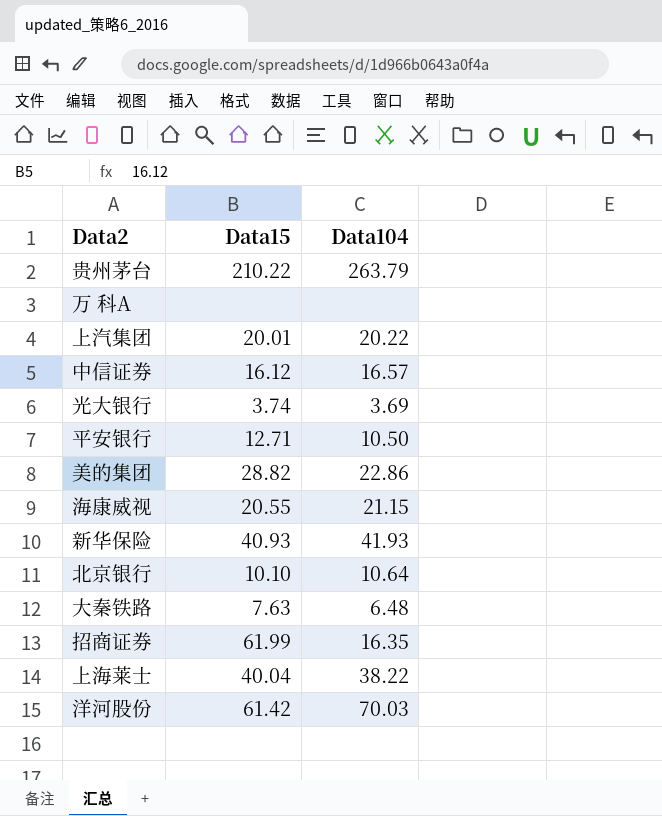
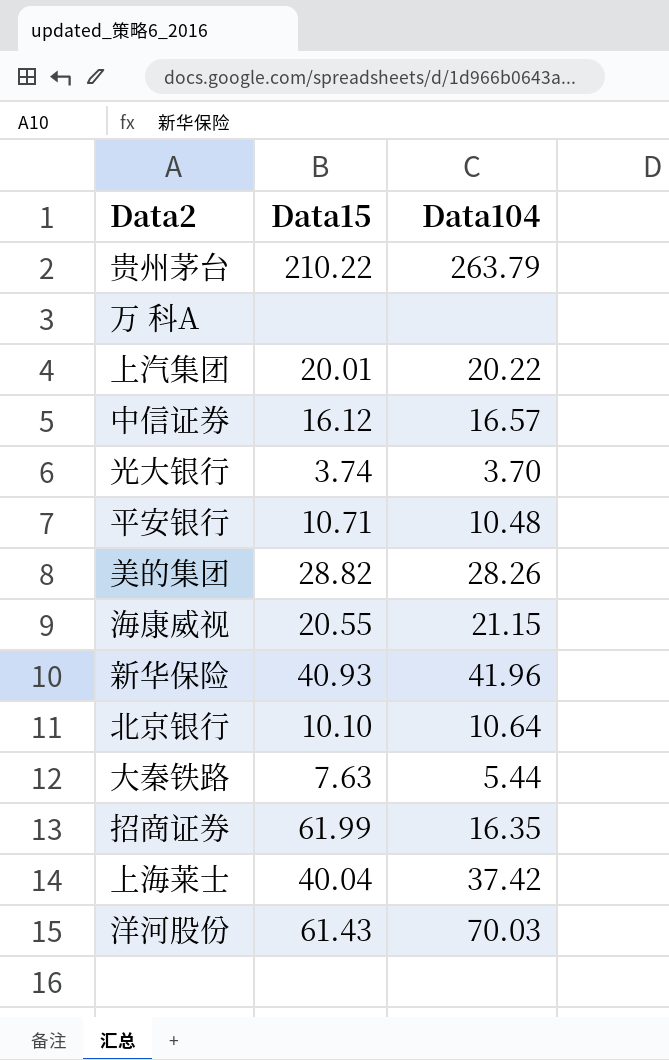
光大银行 | Data104: 3.69 -> 3.70
平安银行 | Data15: 12.71 -> 10.71
平安银行 | Data104: 10.50 -> 10.48
美的集团 | Data104: 22.86 -> 28.26
新华保险 | Data104: 41.93 -> 41.96
大秦铁路 | Data104: 6.48 -> 5.44
上海莱士 | Data104: 38.22 -> 37.42
洋河股份 | Data15: 61.42 -> 61.43

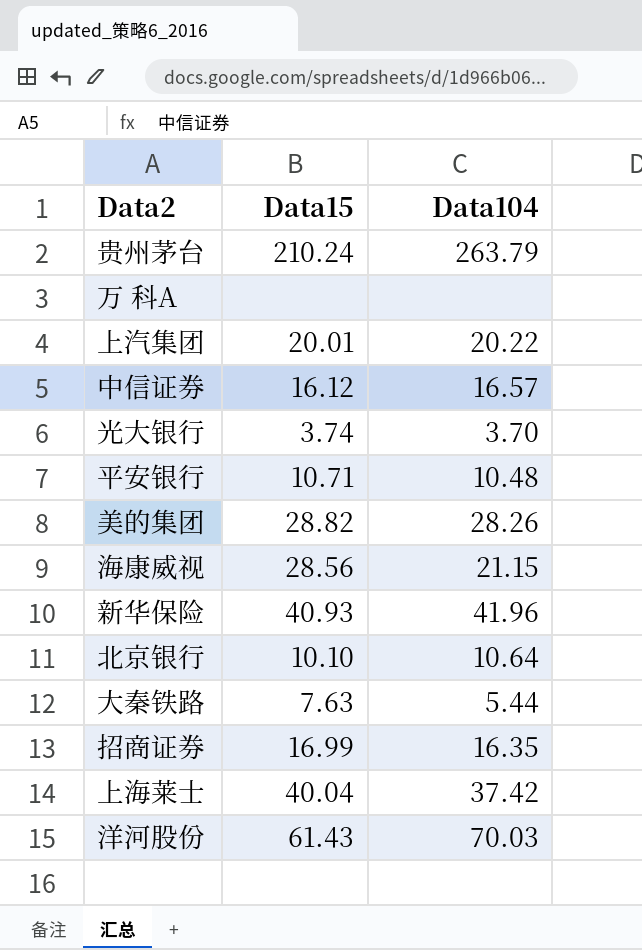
贵州茅台 | Data15: 210.22 -> 210.24
海康威视 | Data15: 20.55 -> 28.56
招商证券 | Data15: 61.99 -> 16.99

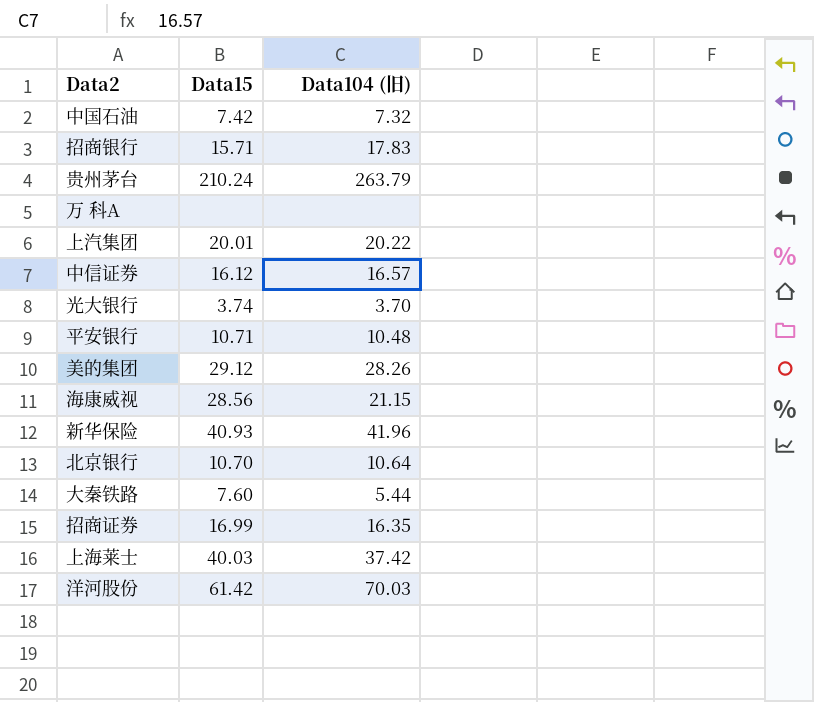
column name: Data104 -> Data104 (旧)
row 中国石油: none -> 7.42 | 7.32
row 招商银行: none -> 15.71 | 17.83
美的集团 | Data15: 28.82 -> 29.12
北京银行 | Data15: 10.10 -> 10.70
大秦铁路 | Data15: 7.63 -> 7.60
上海莱士 | Data15: 40.04 -> 40.03
洋河股份 | Data15: 61.43 -> 61.42

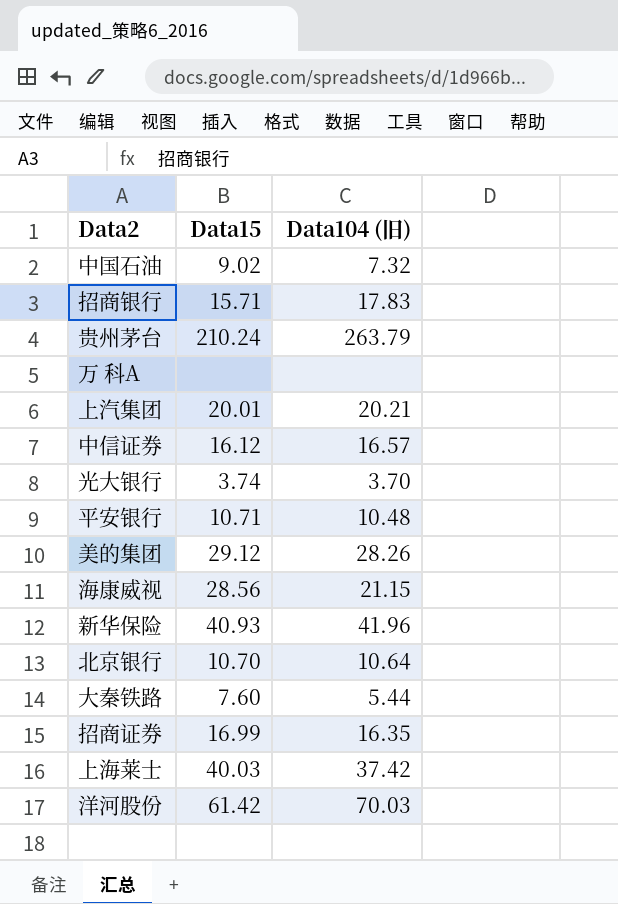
中国石油 | Data15: 7.42 -> 9.02
上汽集团 | Data104 (旧): 20.22 -> 20.21

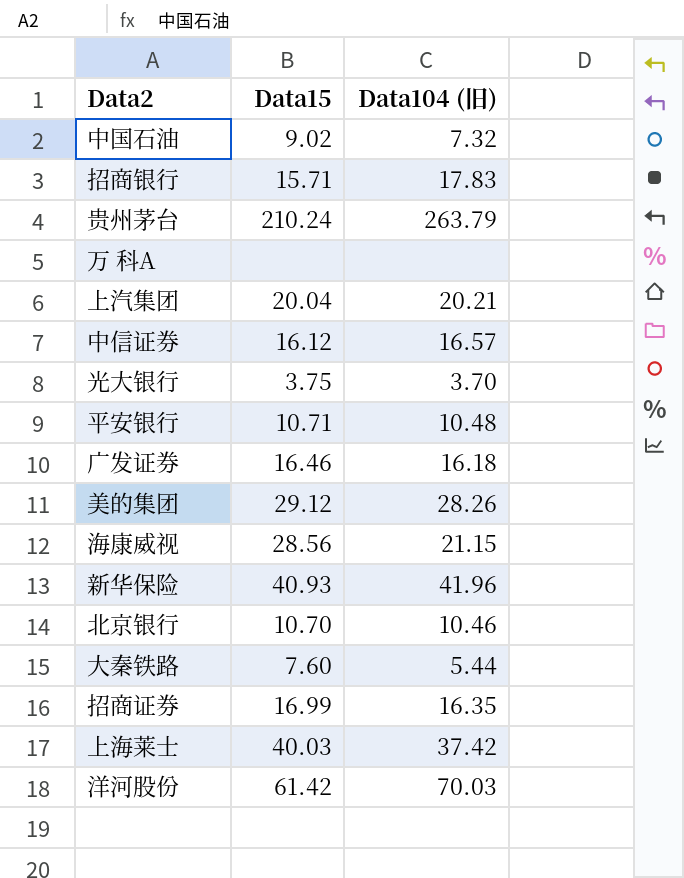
上汽集团 | Data15: 20.01 -> 20.04
光大银行 | Data15: 3.74 -> 3.75
row 广发证券: none -> 16.46 | 16.18
北京银行 | Data104 (旧): 10.64 -> 10.46

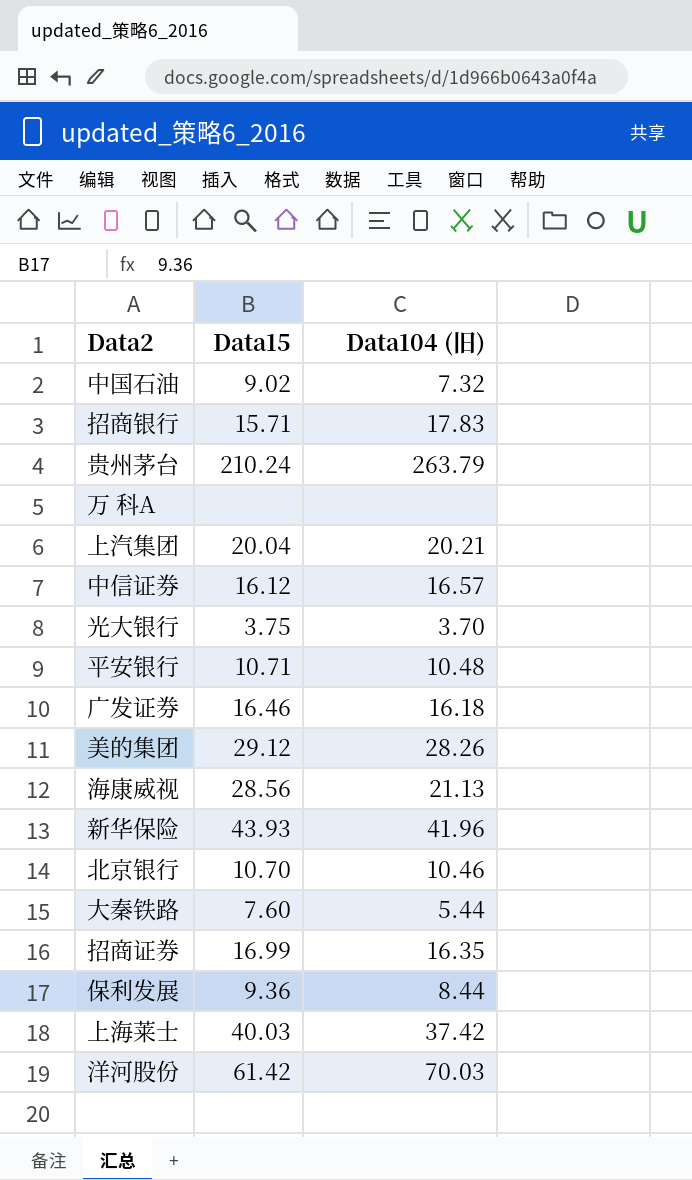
海康威视 | Data104 (旧): 21.15 -> 21.13
新华保险 | Data15: 40.93 -> 43.93
row 保利发展: none -> 9.36 | 8.44

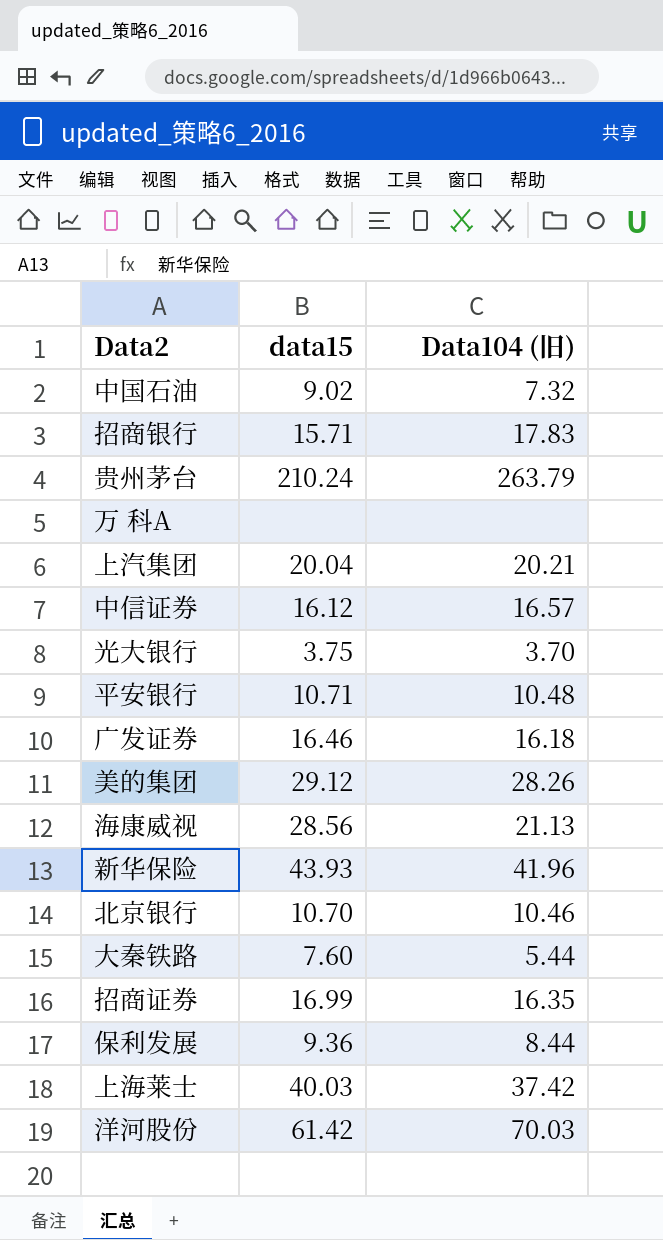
column name: Data15 -> data15

